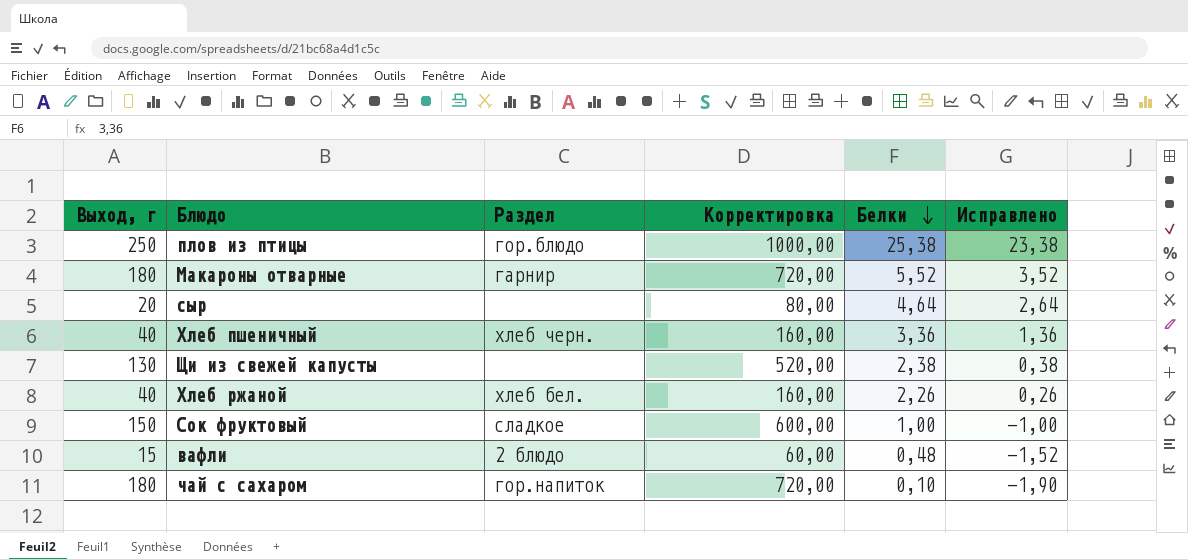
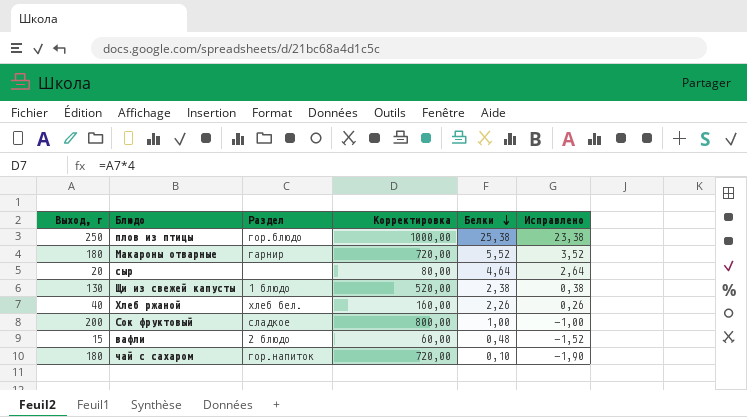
row Хлеб пшеничный: 40 | хлеб черн. | 160,00 | 3,36 | 1,36 -> none
Щи из свежей капусты | Раздел: none -> 1 блюдо
Сок фруктовый | Выход, г: 150 -> 200
Сок фруктовый | Корректировка: 600,00 -> 800,00

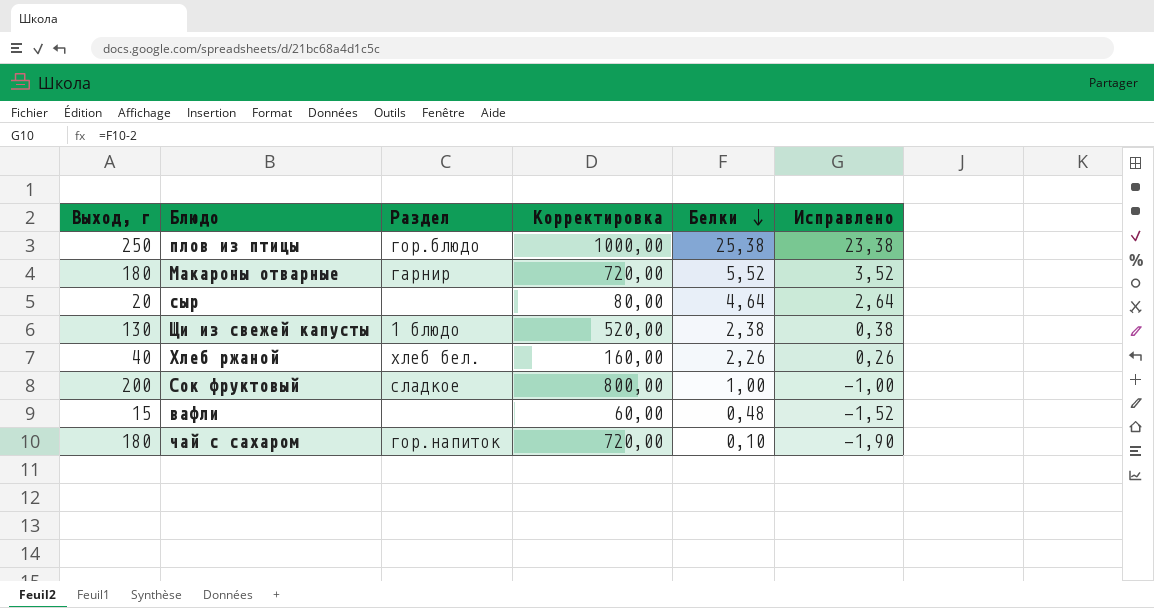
вафли | Раздел: 2 блюдо -> none

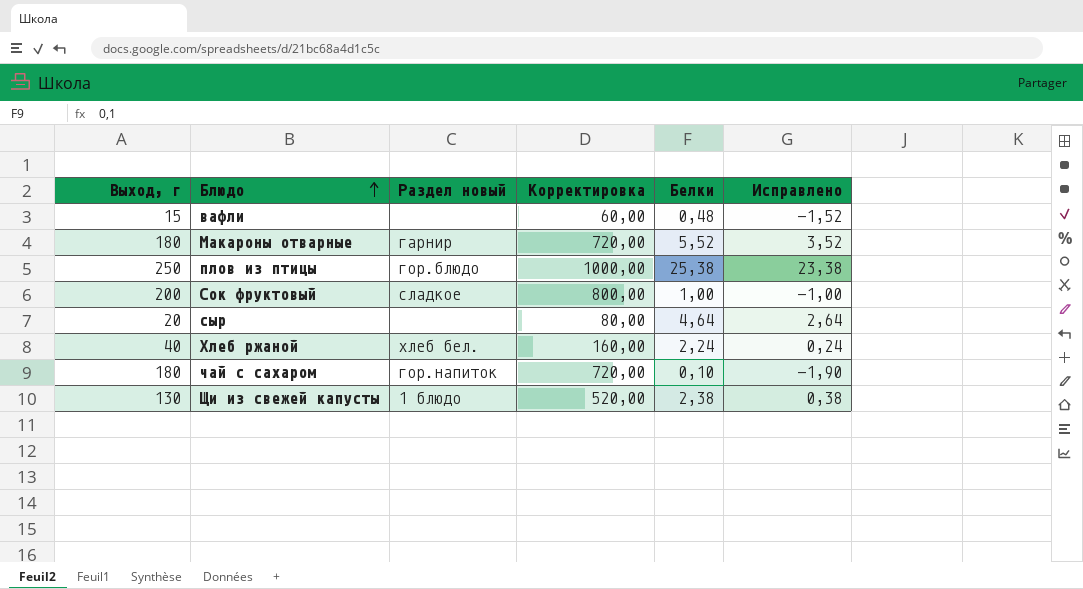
row order: Белки descending -> Блюдо ascending
column name: Раздел -> Раздел новый
Хлеб ржаной | Белки: 2,26 -> 2,24
Хлеб ржаной | Исправлено: 0,26 -> 0,24

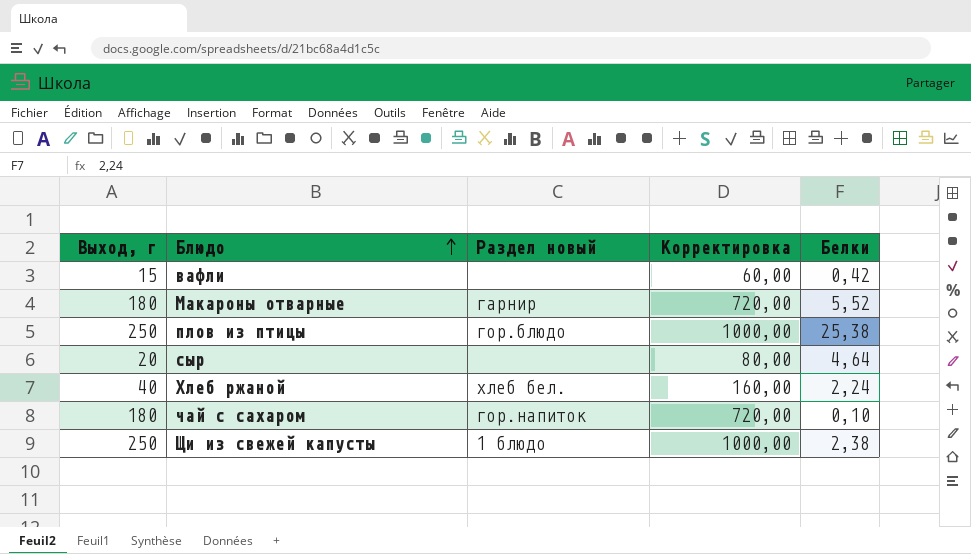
column Исправлено | formula: [Белки] - 2 -> none
row Сок фруктовый: 200 | сладкое | 800,00 | 1,00 | -1,00 -> none
вафли | Белки: 0,48 -> 0,42
Щи из свежей капусты | Выход, г: 130 -> 250
Щи из свежей капусты | Корректировка: 520,00 -> 1000,00

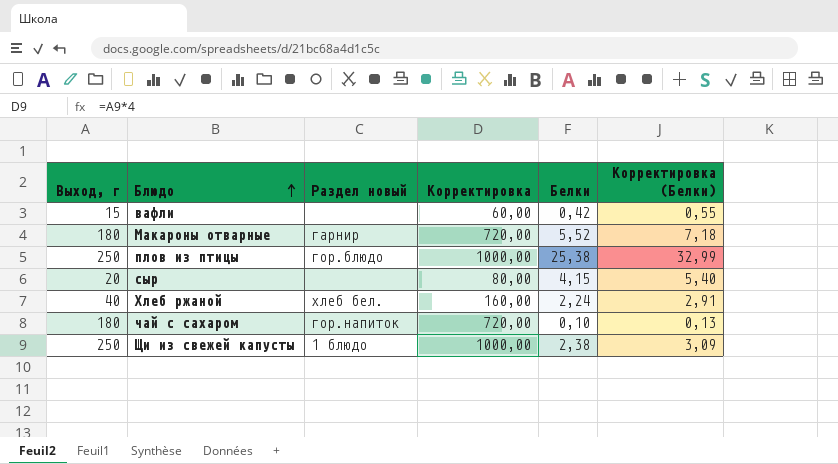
column Корректировка (Белки) | formula: none -> [Белки] * 1,3
сыр | Белки: 4,64 -> 4,15

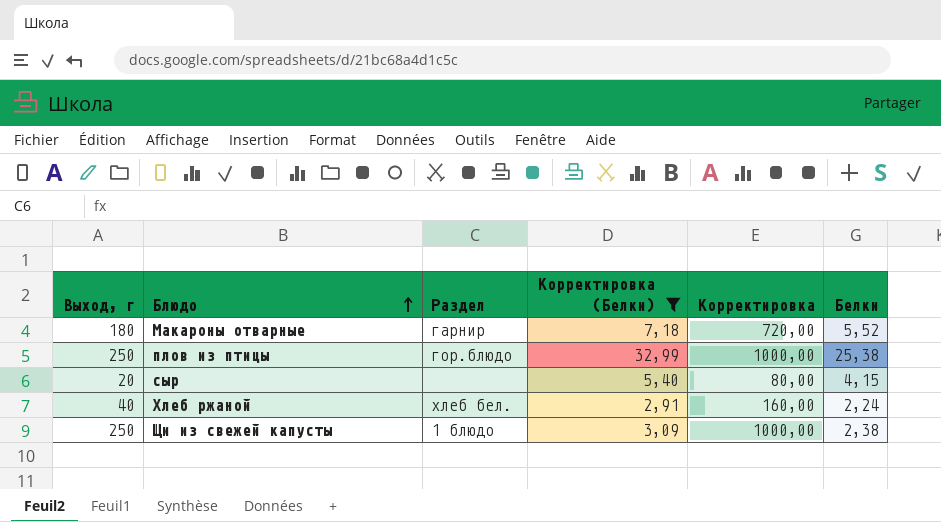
filter: none -> Корректировка (Белки) >= 2,91
column name: Раздел новый -> Раздел
column Корректировка (Белки) | position: 6 -> 4

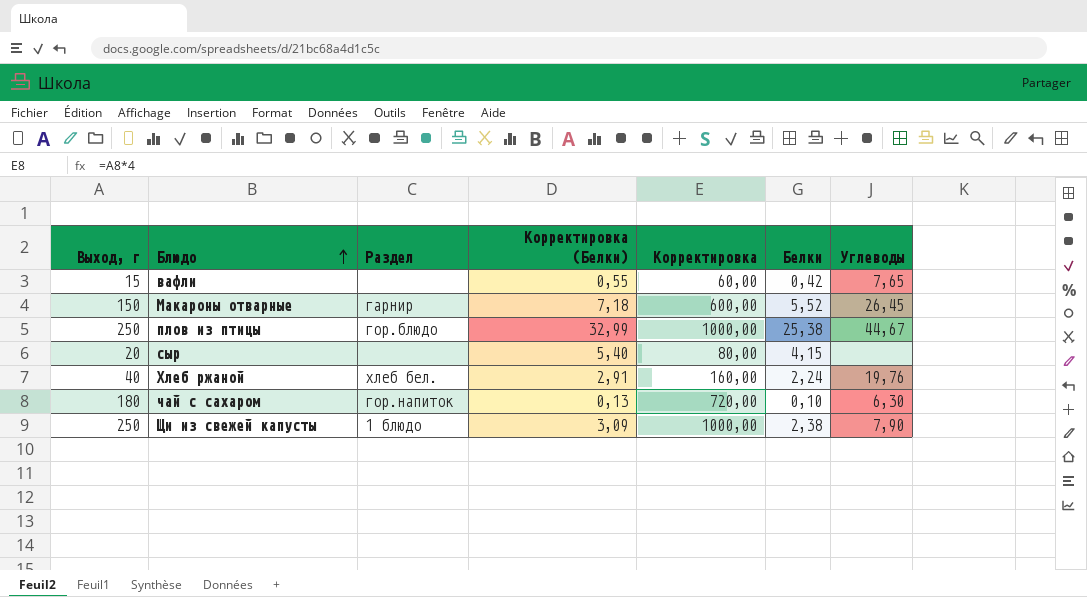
filter: Корректировка (Белки) >= 2,91 -> none
column Углеводы | position: none -> 7
Макароны отварные | Выход, г: 180 -> 150
Макароны отварные | Корректировка: 720,00 -> 600,00

